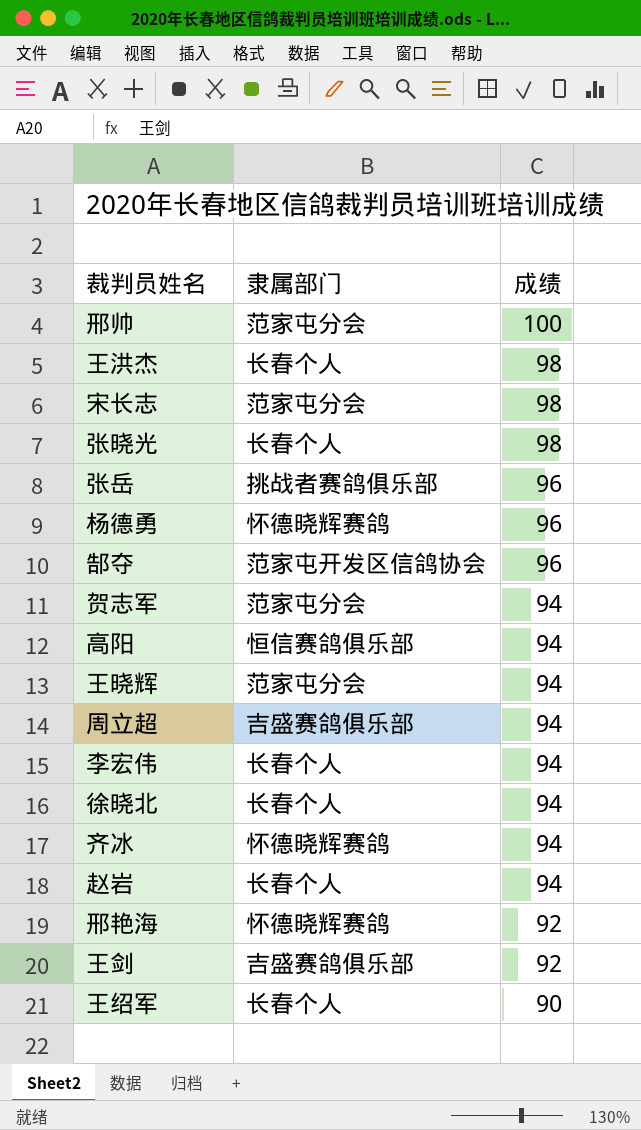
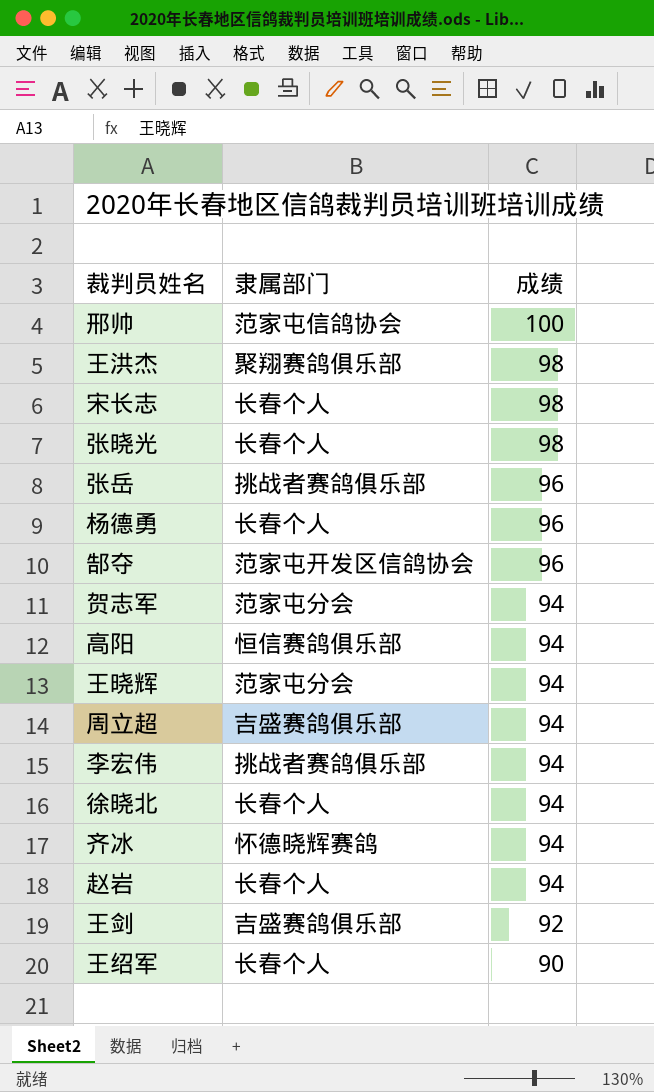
row 邢艳海: 怀德晓辉赛鸽 | 92 -> none
邢帅 | 隶属部门: 范家屯分会 -> 范家屯信鸽协会
王洪杰 | 隶属部门: 长春个人 -> 聚翔赛鸽俱乐部
宋长志 | 隶属部门: 范家屯分会 -> 长春个人
杨德勇 | 隶属部门: 怀德晓辉赛鸽 -> 长春个人
李宏伟 | 隶属部门: 长春个人 -> 挑战者赛鸽俱乐部

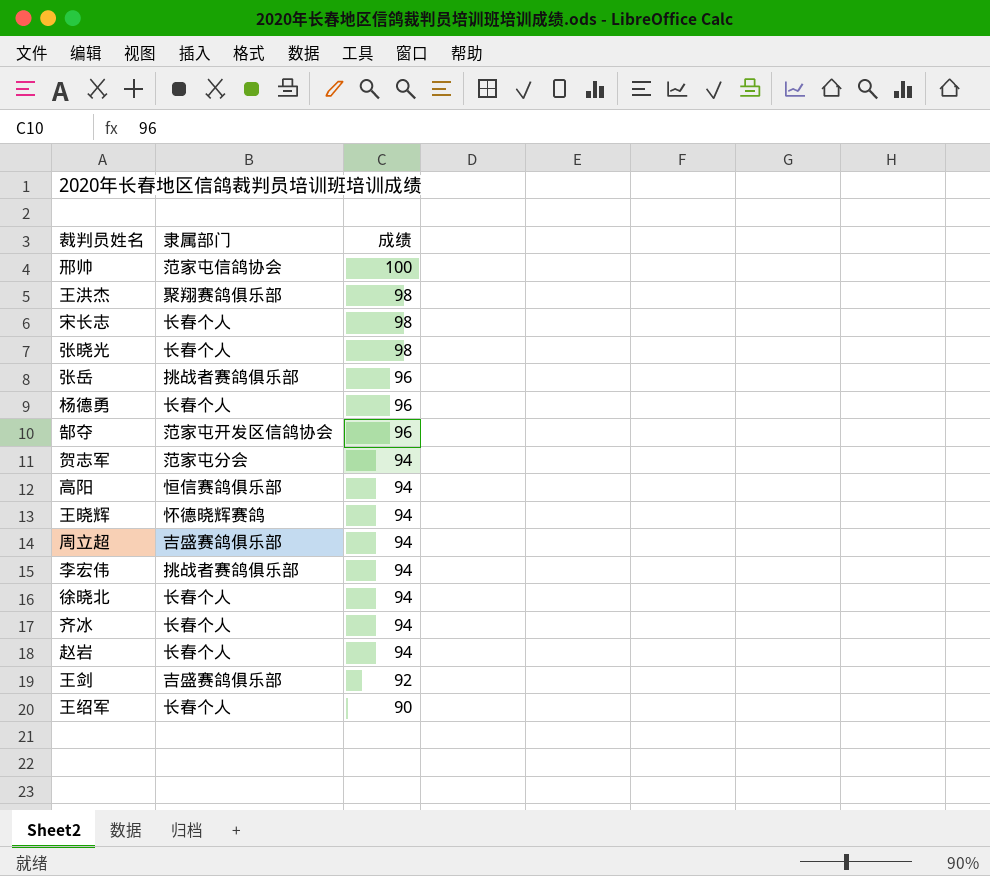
王晓辉 | 隶属部门: 范家屯分会 -> 怀德晓辉赛鸽
齐冰 | 隶属部门: 怀德晓辉赛鸽 -> 长春个人

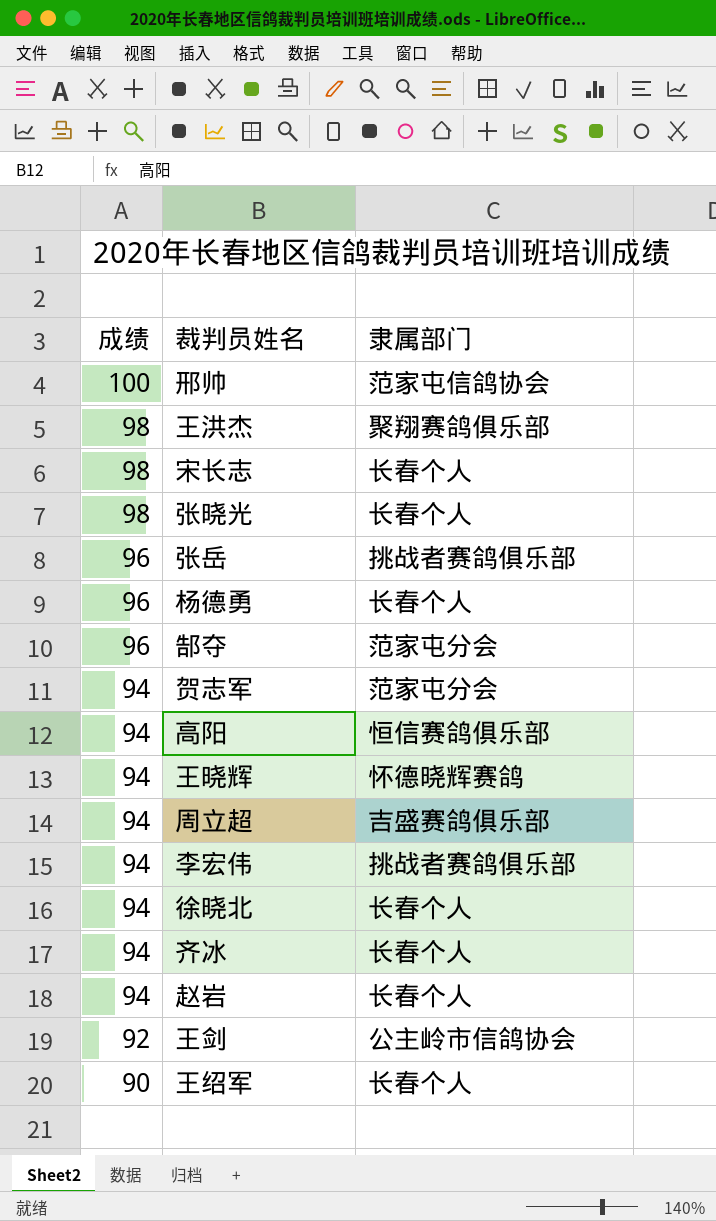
column 成绩 | position: 3 -> 1
郜夺 | 隶属部门: 范家屯开发区信鸽协会 -> 范家屯分会
王剑 | 隶属部门: 吉盛赛鸽俱乐部 -> 公主岭市信鸽协会

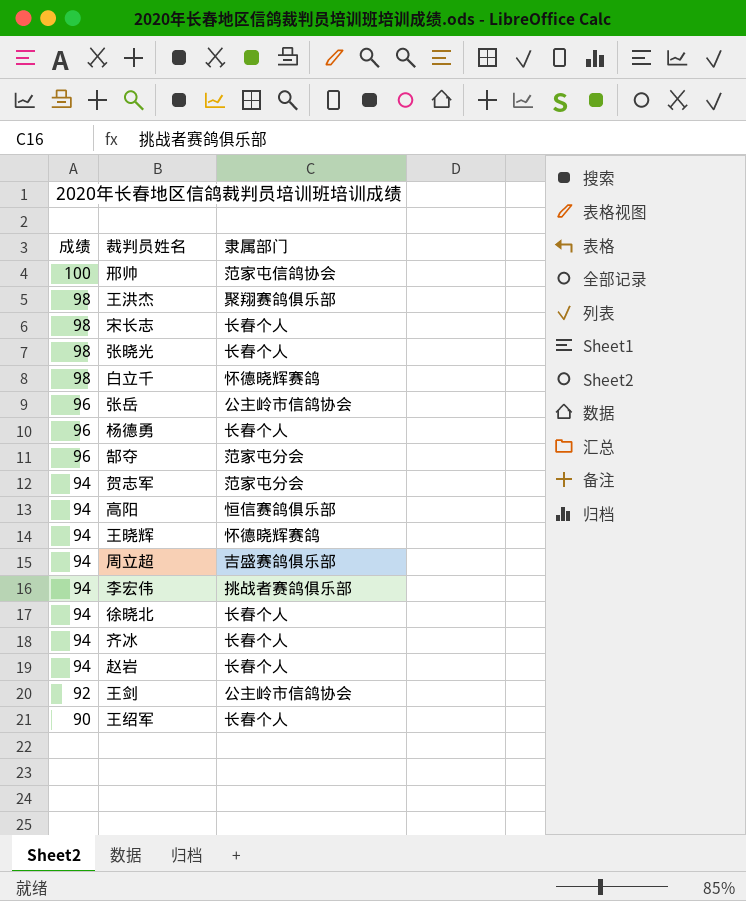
row 白立千: none -> 98 | 怀德晓辉赛鸽
张岳 | 隶属部门: 挑战者赛鸽俱乐部 -> 公主岭市信鸽协会

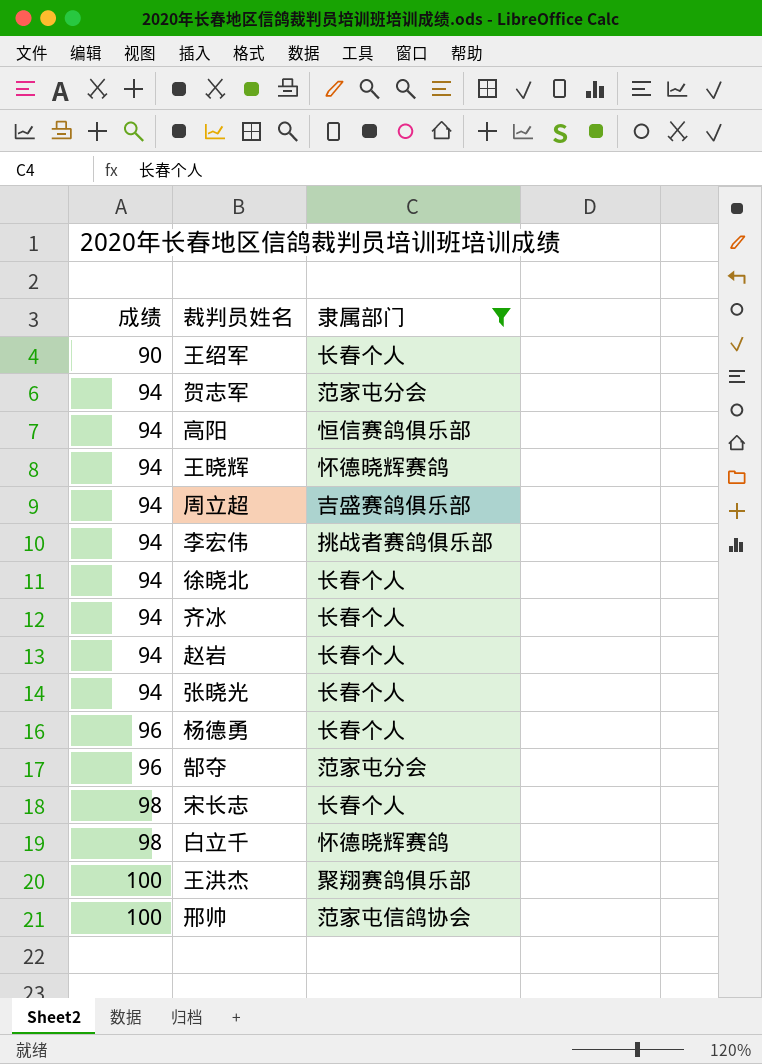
filter: none -> 隶属部门 != 公主岭市信鸽协会
row order: 成绩 descending -> 成绩 ascending
张晓光 | 成绩: 98 -> 94
王洪杰 | 成绩: 98 -> 100

